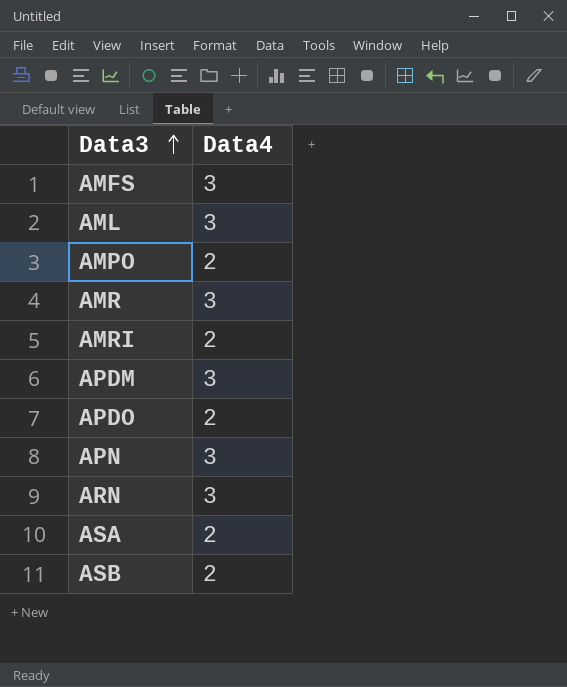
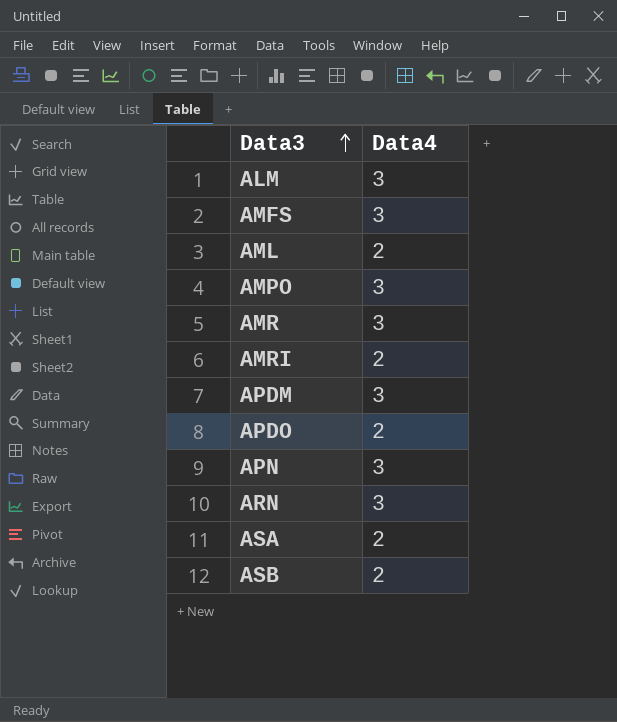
row ALM: none -> 3
AML | Data4: 3 -> 2
AMPO | Data4: 2 -> 3

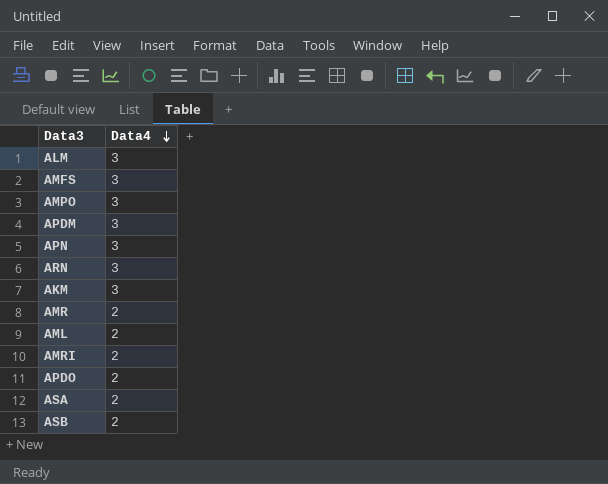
row order: Data3 ascending -> Data4 descending
row AKM: none -> 3
AMR | Data4: 3 -> 2

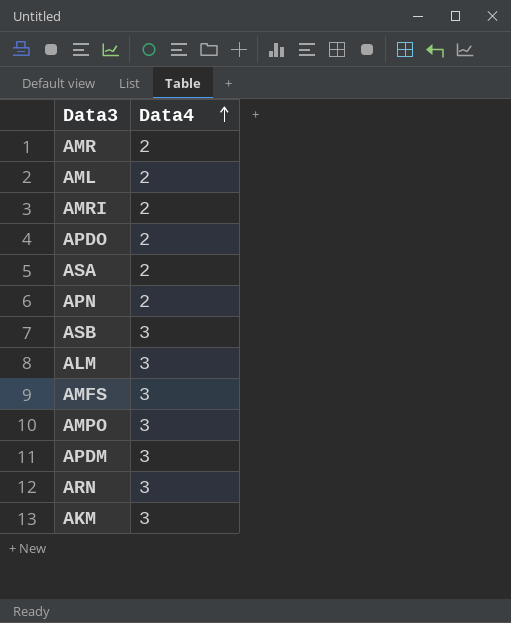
row order: Data4 descending -> Data4 ascending
APN | Data4: 3 -> 2
ASB | Data4: 2 -> 3

